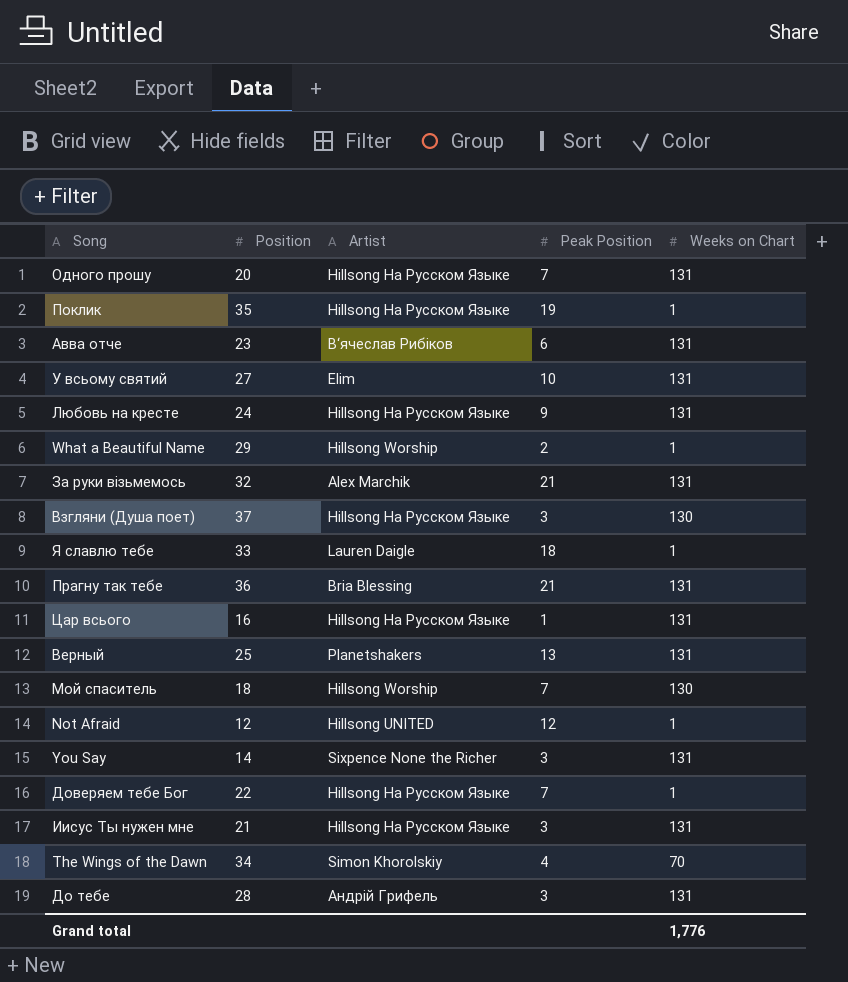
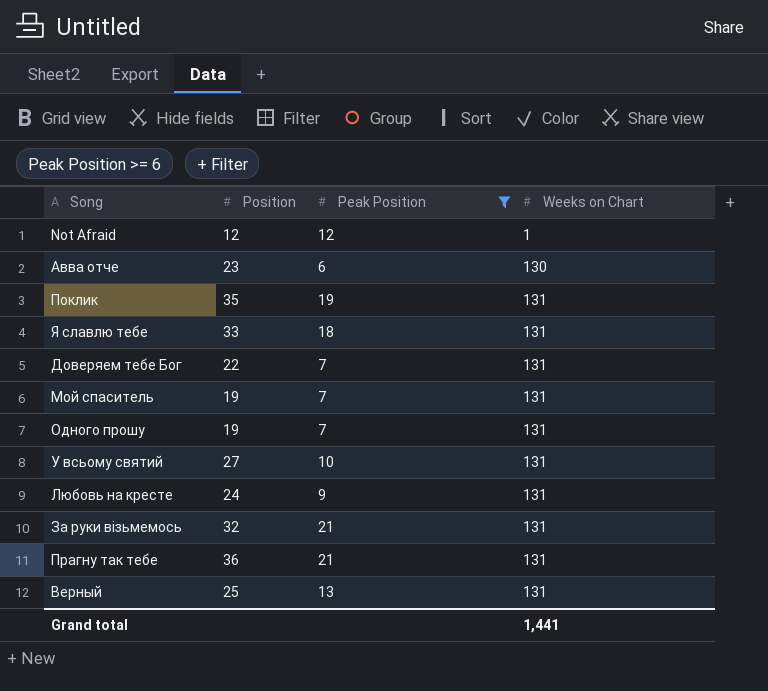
filter: none -> Peak Position >= 6
row order: none -> Weeks on Chart ascending
column Artist | position: 3 -> none
Авва отче | Weeks on Chart: 131 -> 130
Поклик | Weeks on Chart: 1 -> 131
Я славлю тебе | Weeks on Chart: 1 -> 131
Доверяем тебе Бог | Weeks on Chart: 1 -> 131
Мой спаситель | Position: 18 -> 19
Мой спаситель | Weeks on Chart: 130 -> 131
Одного прошу | Position: 20 -> 19
Grand total | Weeks on Chart: 1,776 -> 1,441

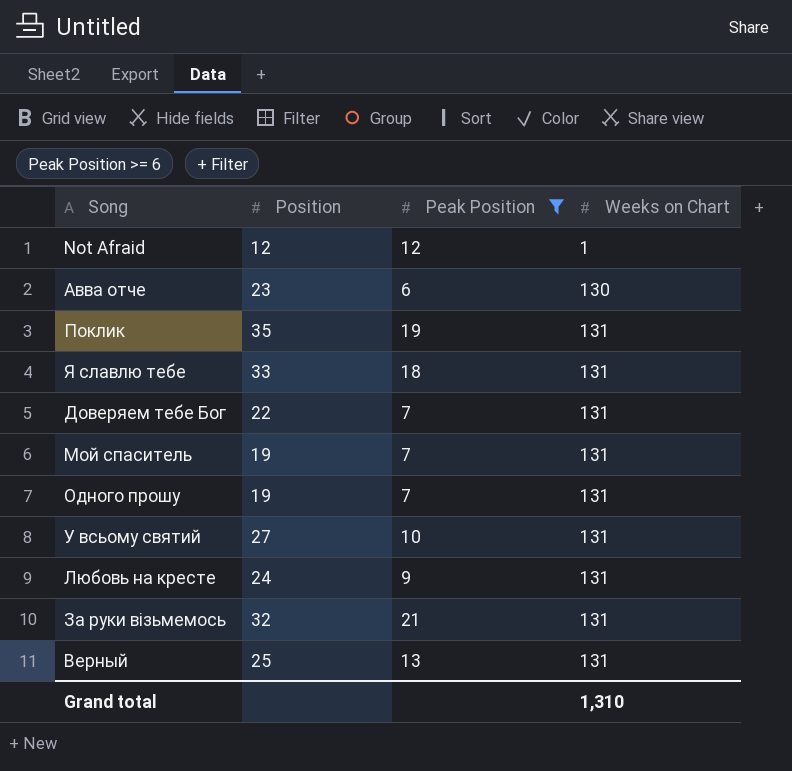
row Прагну так тебе: 36 | 21 | 131 -> none
Grand total | Weeks on Chart: 1,441 -> 1,310

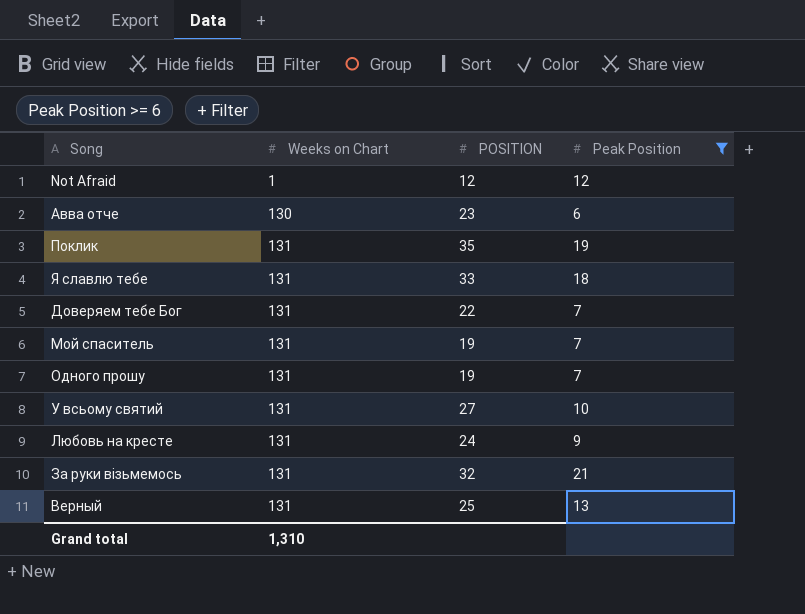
column Weeks on Chart | position: 4 -> 2
column name: Position -> POSITION

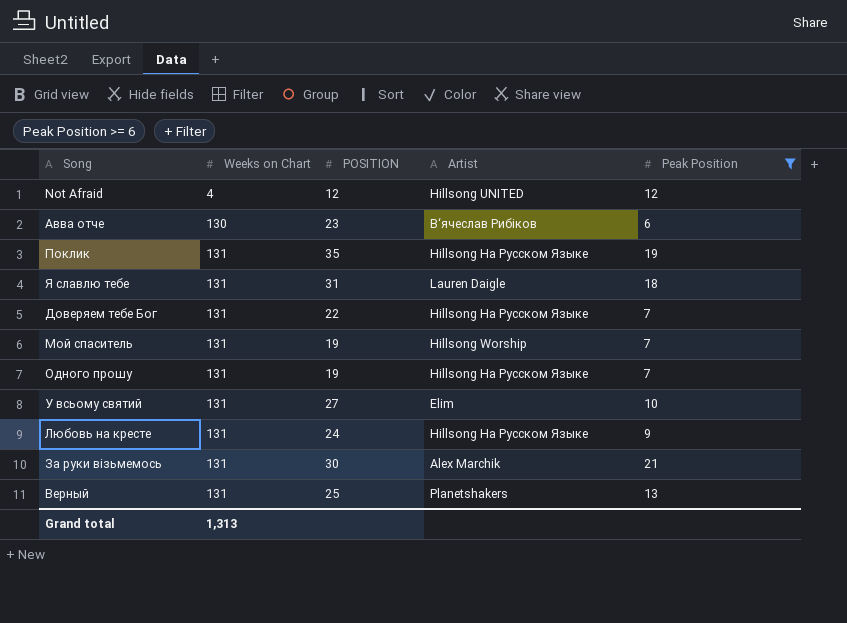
column Artist | position: none -> 4
Not Afraid | Weeks on Chart: 1 -> 4
Я славлю тебе | POSITION: 33 -> 31
За руки візьмемось | POSITION: 32 -> 30
Grand total | Weeks on Chart: 1,310 -> 1,313

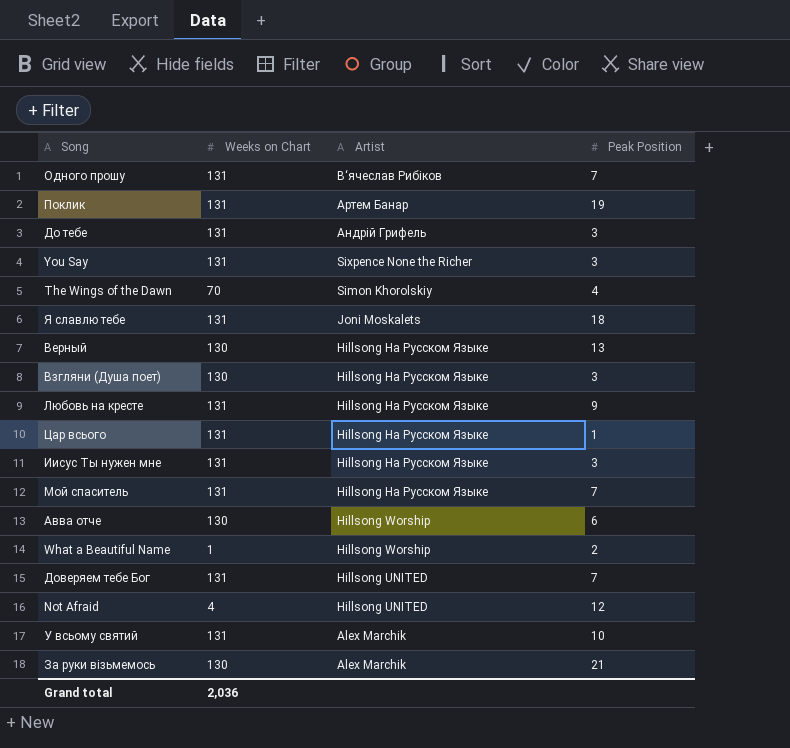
filter: Peak Position >= 6 -> none
row order: Weeks on Chart ascending -> Artist descending
column POSITION | position: 3 -> none
Одного прошу | Artist: Hillsong На Русском Языке -> В‘ячеслав Рибіков
Поклик | Artist: Hillsong На Русском Языке -> Артем Банар
Я славлю тебе | Artist: Lauren Daigle -> Joni Moskalets
Верный | Weeks on Chart: 131 -> 130
Верный | Artist: Planetshakers -> Hillsong На Русском Языке
Мой спаситель | Artist: Hillsong Worship -> Hillsong На Русском Языке
Авва отче | Artist: В‘ячеслав Рибіков -> Hillsong Worship
Доверяем тебе Бог | Artist: Hillsong На Русском Языке -> Hillsong UNITED
У всьому святий | Artist: Elim -> Alex Marchik
За руки візьмемось | Weeks on Chart: 131 -> 130
Grand total | Weeks on Chart: 1,313 -> 2,036

